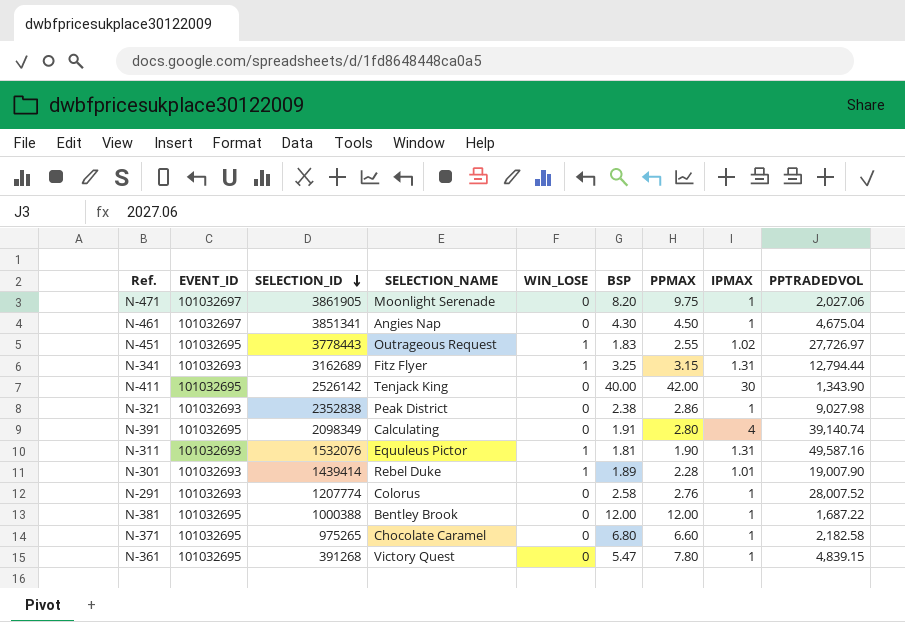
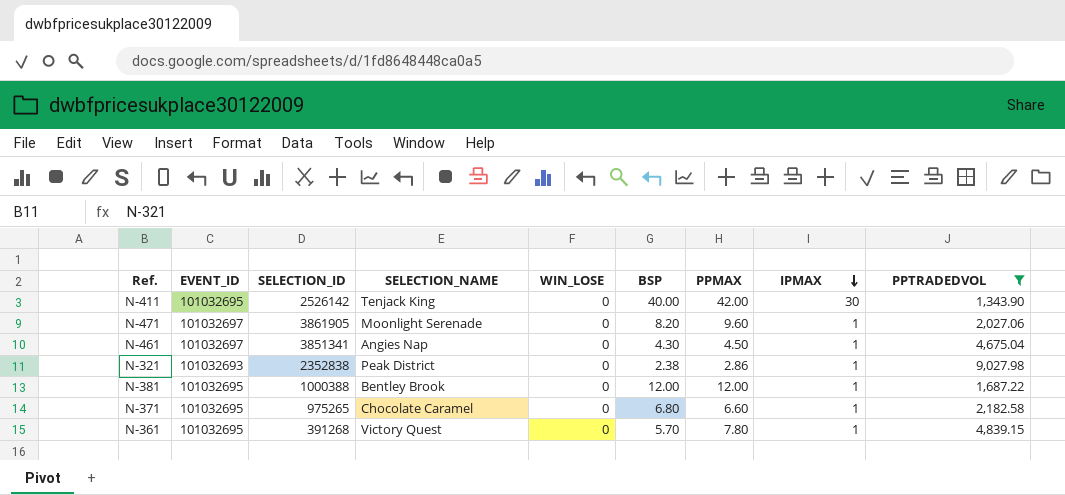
filter: none -> PPTRADEDVOL <= 9,027.98
row order: SELECTION_ID descending -> IPMAX descending
N-471 | PPMAX: 9.75 -> 9.60
N-361 | BSP: 5.47 -> 5.70

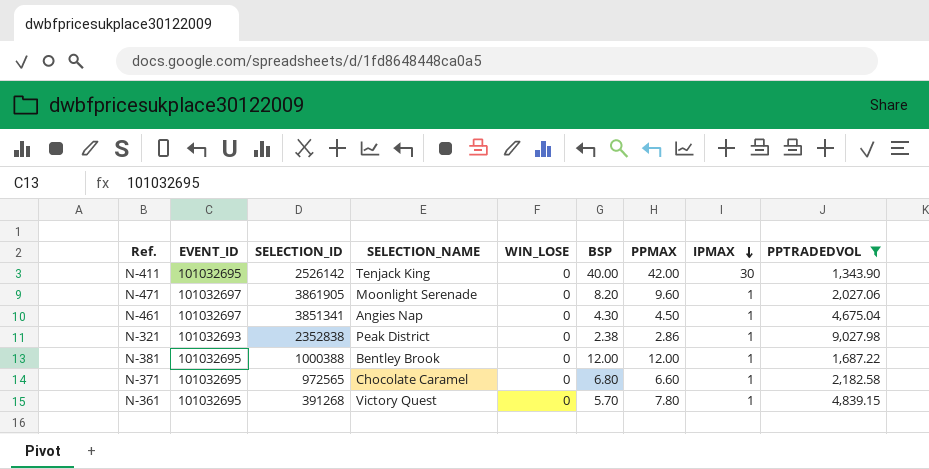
N-371 | SELECTION_ID: 975265 -> 972565

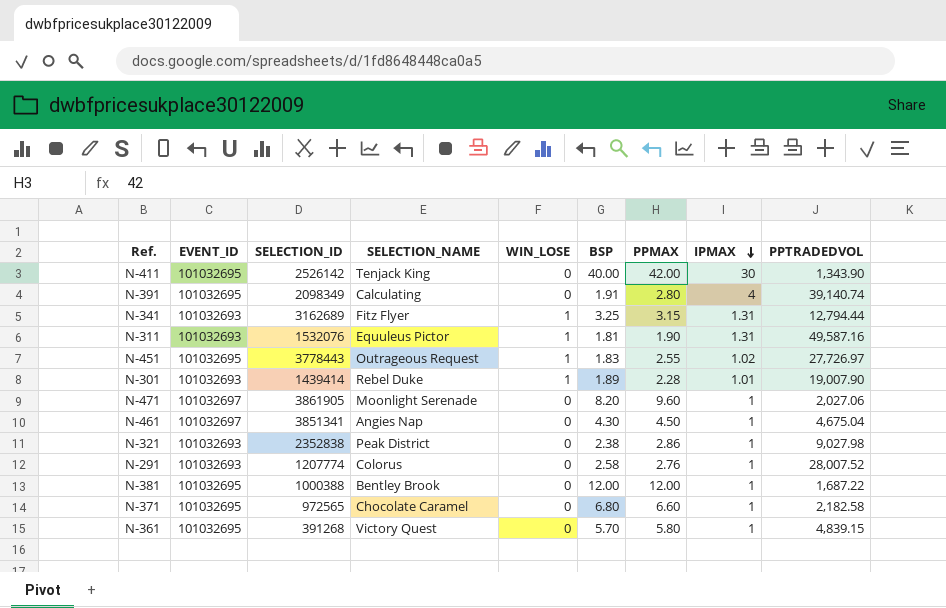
filter: PPTRADEDVOL <= 9,027.98 -> none
N-361 | PPMAX: 7.80 -> 5.80

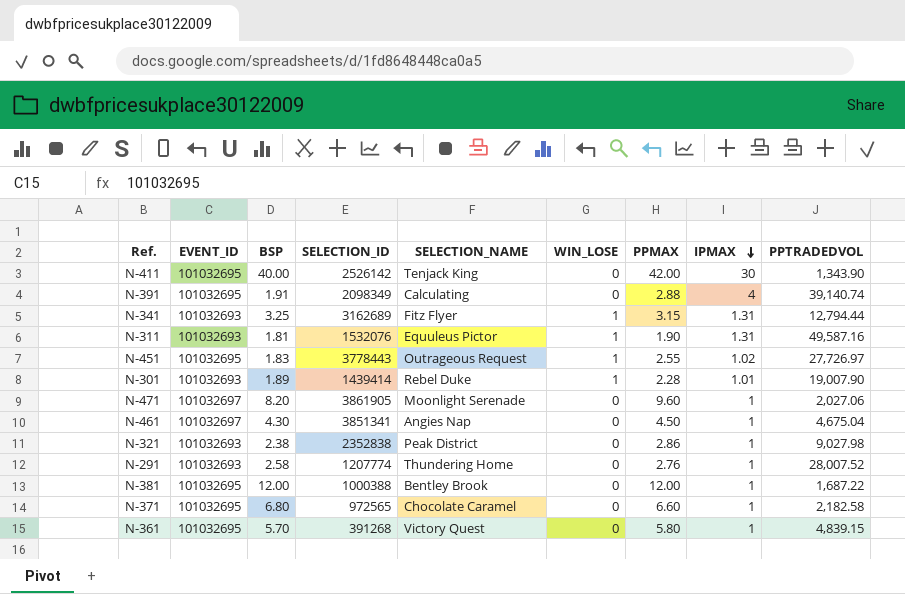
column BSP | position: 6 -> 3
N-391 | PPMAX: 2.80 -> 2.88
N-291 | SELECTION_NAME: Colorus -> Thundering Home

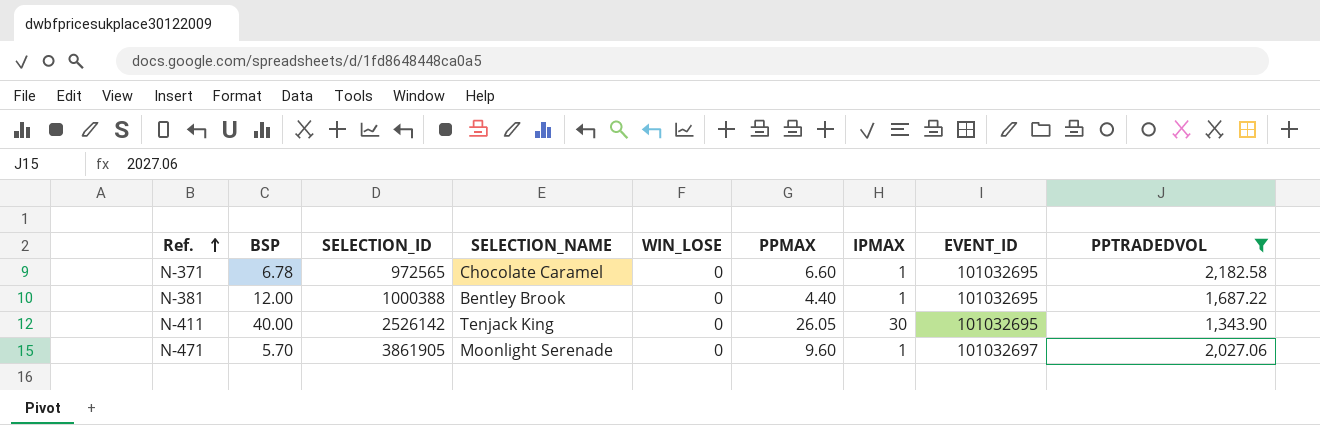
filter: none -> PPTRADEDVOL <= 2,182.58
row order: IPMAX descending -> Ref. ascending
column EVENT_ID | position: 2 -> 8
N-371 | BSP: 6.80 -> 6.78
N-381 | PPMAX: 12.00 -> 4.40
N-411 | PPMAX: 42.00 -> 26.05
N-471 | BSP: 8.20 -> 5.70

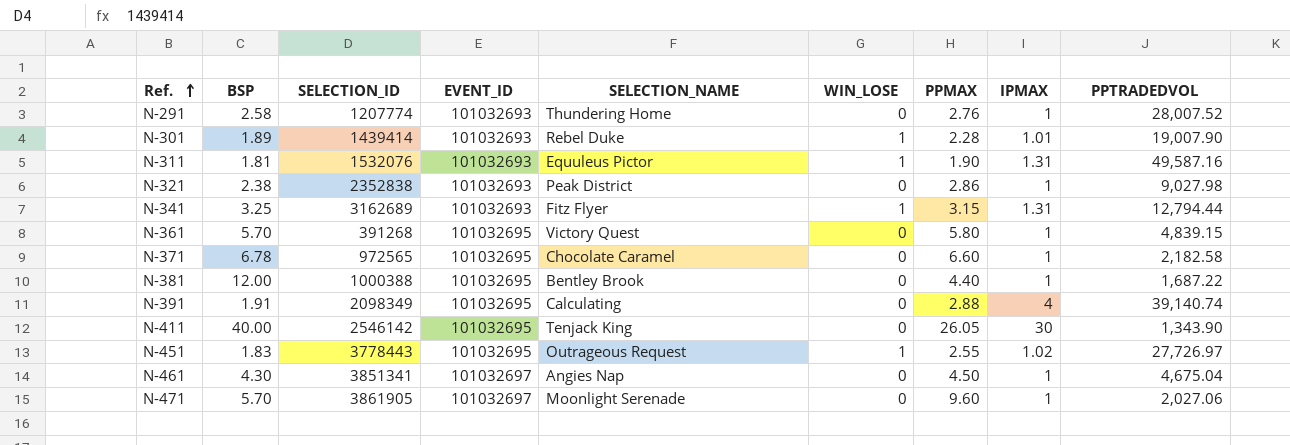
filter: PPTRADEDVOL <= 2,182.58 -> none
column EVENT_ID | position: 8 -> 4
N-411 | SELECTION_ID: 2526142 -> 2546142

